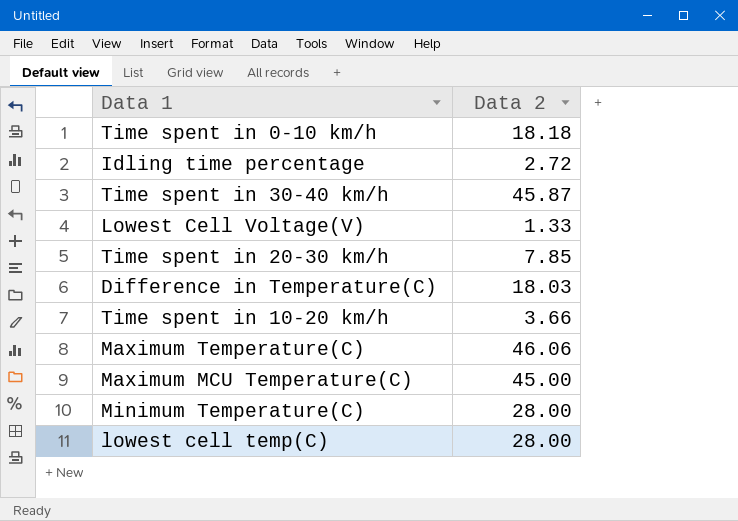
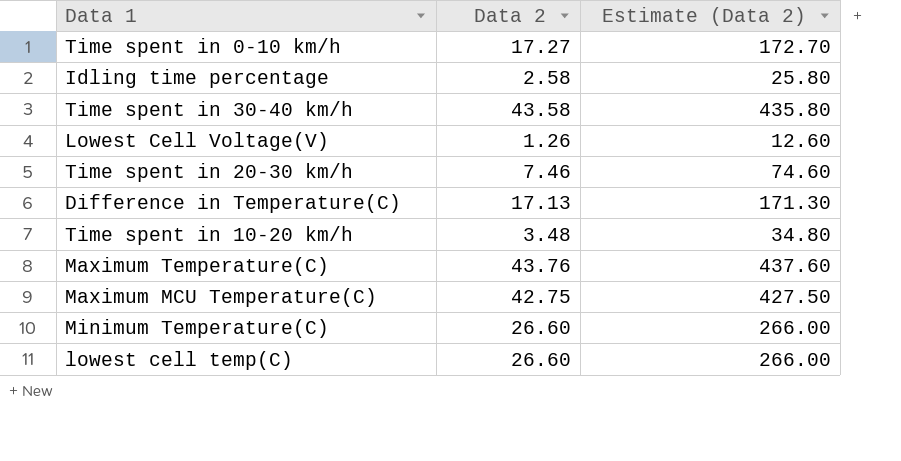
column Estimate (Data 2) | formula: none -> [Data 2] * 10
Time spent in 0-10 km/h | Data 2: 18.18 -> 17.27
Idling time percentage | Data 2: 2.72 -> 2.58
Time spent in 30-40 km/h | Data 2: 45.87 -> 43.58
Lowest Cell Voltage(V) | Data 2: 1.33 -> 1.26
Time spent in 20-30 km/h | Data 2: 7.85 -> 7.46
Difference in Temperature(C) | Data 2: 18.03 -> 17.13
Time spent in 10-20 km/h | Data 2: 3.66 -> 3.48
Maximum Temperature(C) | Data 2: 46.06 -> 43.76
Maximum MCU Temperature(C) | Data 2: 45.00 -> 42.75
Minimum Temperature(C) | Data 2: 28.00 -> 26.60
lowest cell temp(C) | Data 2: 28.00 -> 26.60

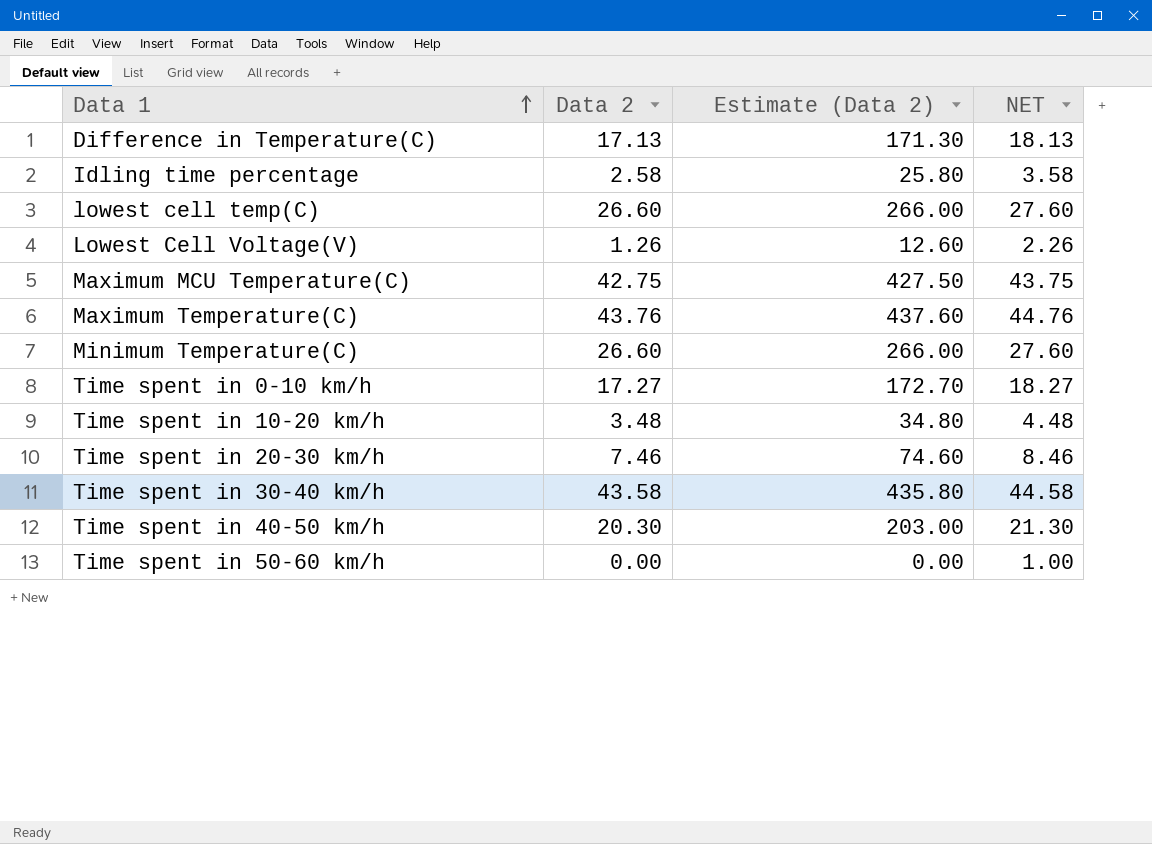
row order: none -> Data 1 ascending
column NET | formula: none -> [Data 2] + 1
row Time spent in 40-50 km/h: none -> 20.30 | 203.00 | 21.30
row Time spent in 50-60 km/h: none -> 0.00 | 0.00 | 1.00

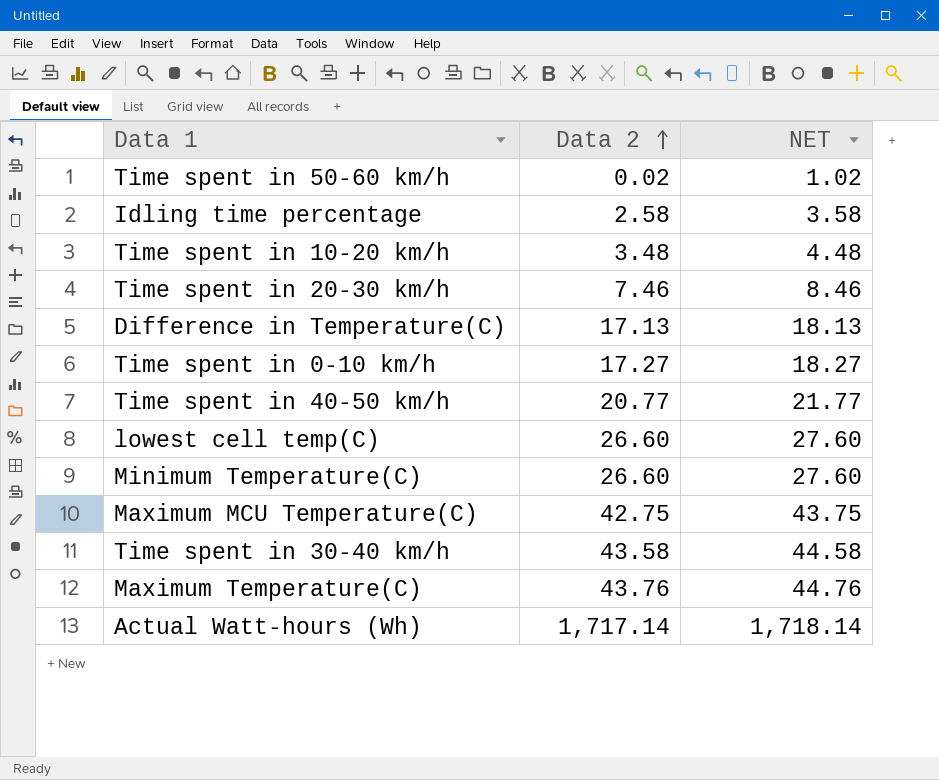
row order: Data 1 ascending -> Data 2 ascending
column Estimate (Data 2) | formula: [Data 2] * 10 -> none
row Lowest Cell Voltage(V): 1.26 | 12.60 | 2.26 -> none
Time spent in 50-60 km/h | Data 2: 0.00 -> 0.02
Time spent in 50-60 km/h | NET: 1.00 -> 1.02
Time spent in 40-50 km/h | Data 2: 20.30 -> 20.77
Time spent in 40-50 km/h | NET: 21.30 -> 21.77
row Actual Watt-hours (Wh): none -> 1,717.14 | 1,718.14

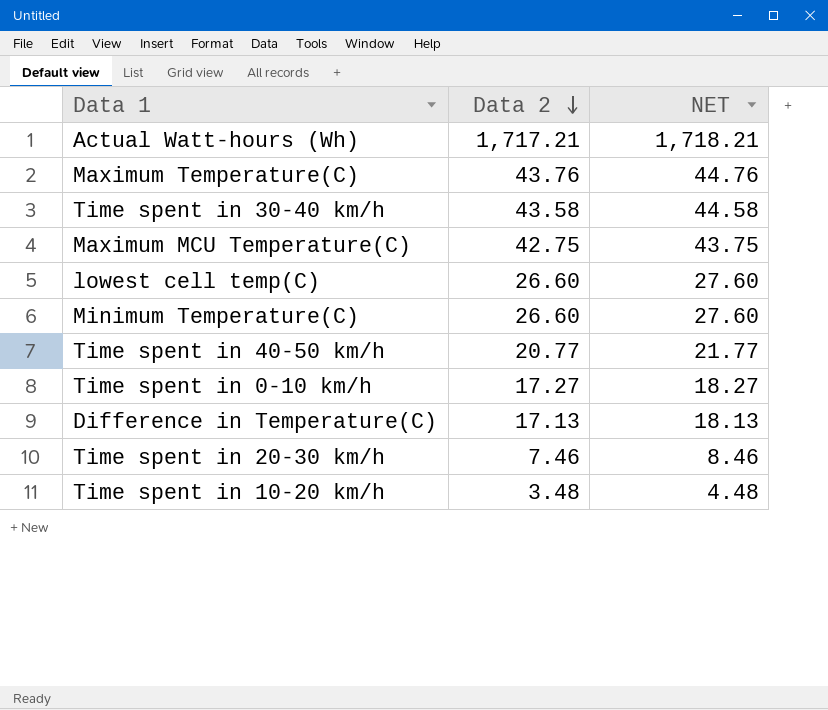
row order: Data 2 ascending -> Data 2 descending
row Time spent in 50-60 km/h: 0.02 | 1.02 -> none
row Idling time percentage: 2.58 | 3.58 -> none
Actual Watt-hours (Wh) | Data 2: 1,717.14 -> 1,717.21
Actual Watt-hours (Wh) | NET: 1,718.14 -> 1,718.21

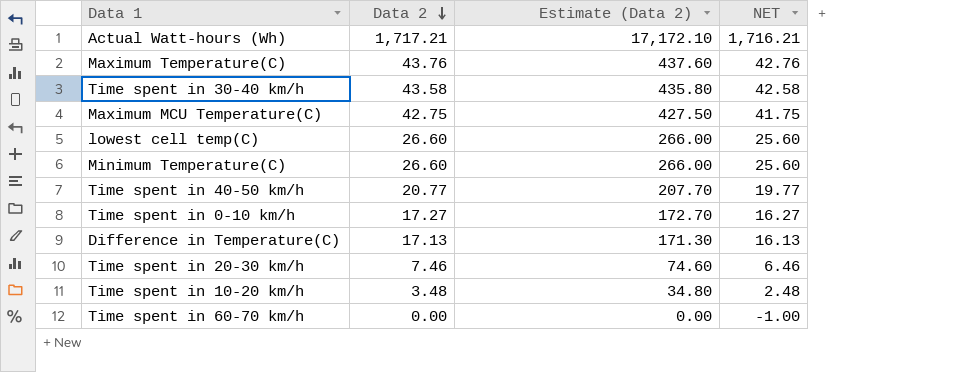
column Estimate (Data 2) | formula: none -> [Data 2] * 10
column NET | formula: [Data 2] + 1 -> [Data 2] - 1
row Time spent in 60-70 km/h: none -> 0.00 | 0.00 | -1.00

